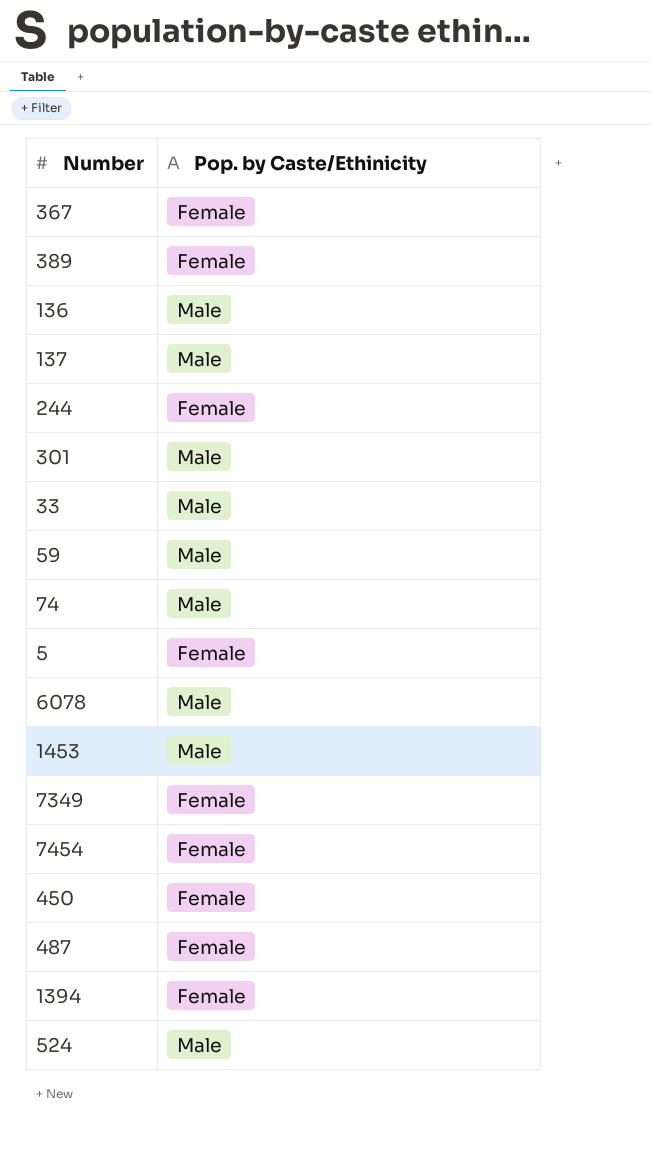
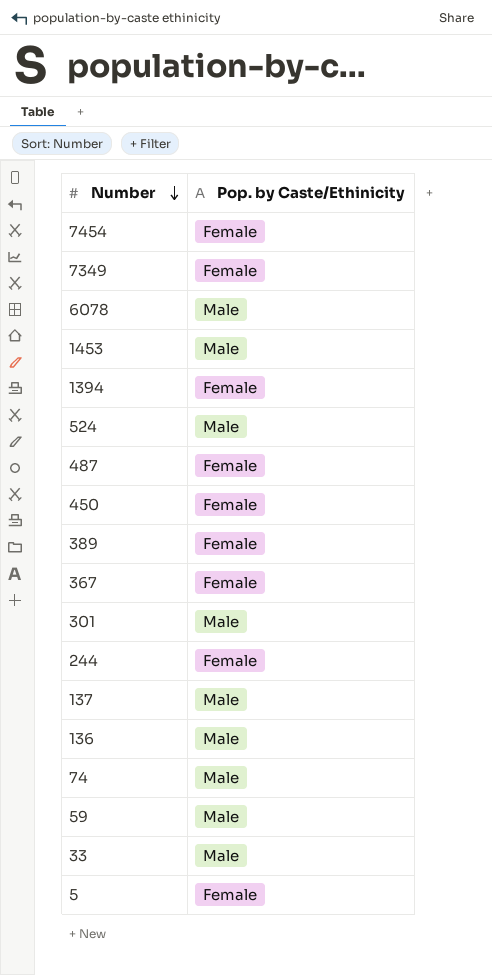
row order: none -> Number descending

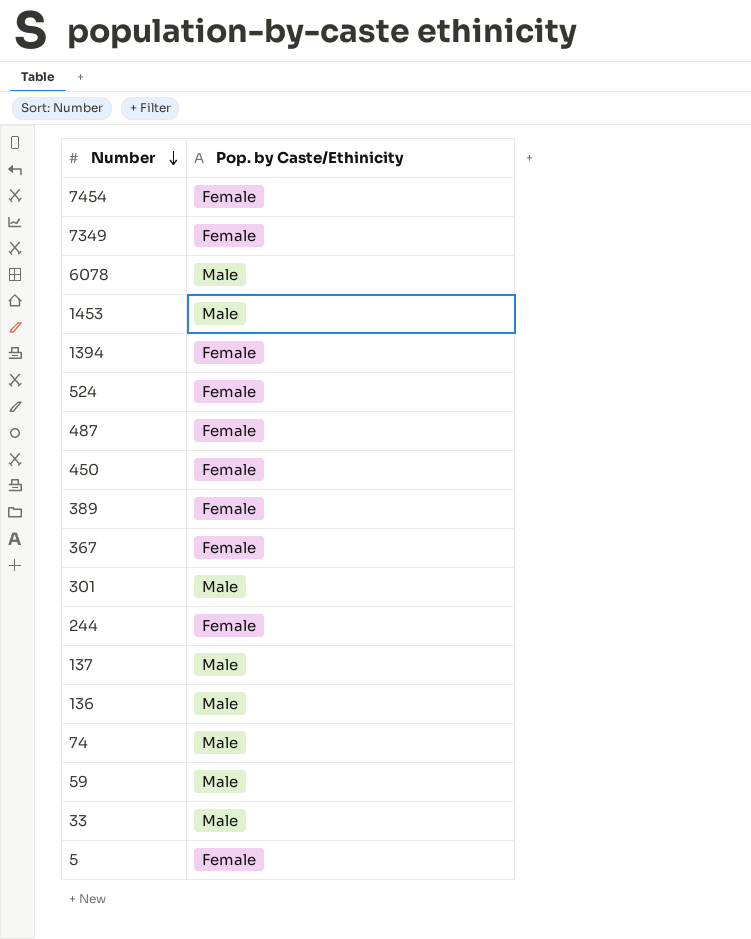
524 | Pop. by Caste/Ethinicity: Male -> Female

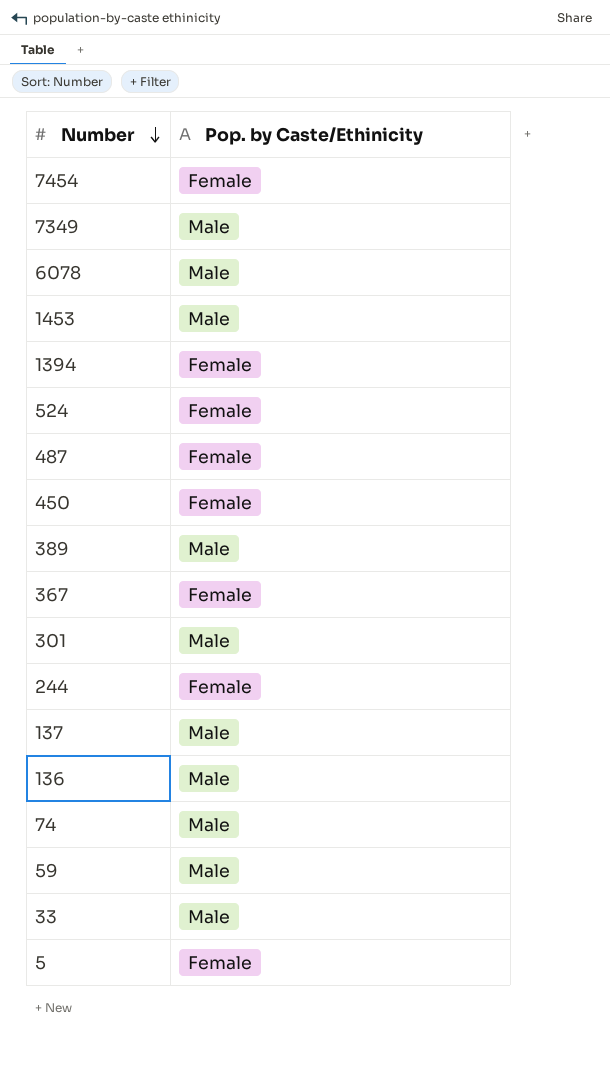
7349 | Pop. by Caste/Ethinicity: Female -> Male
389 | Pop. by Caste/Ethinicity: Female -> Male

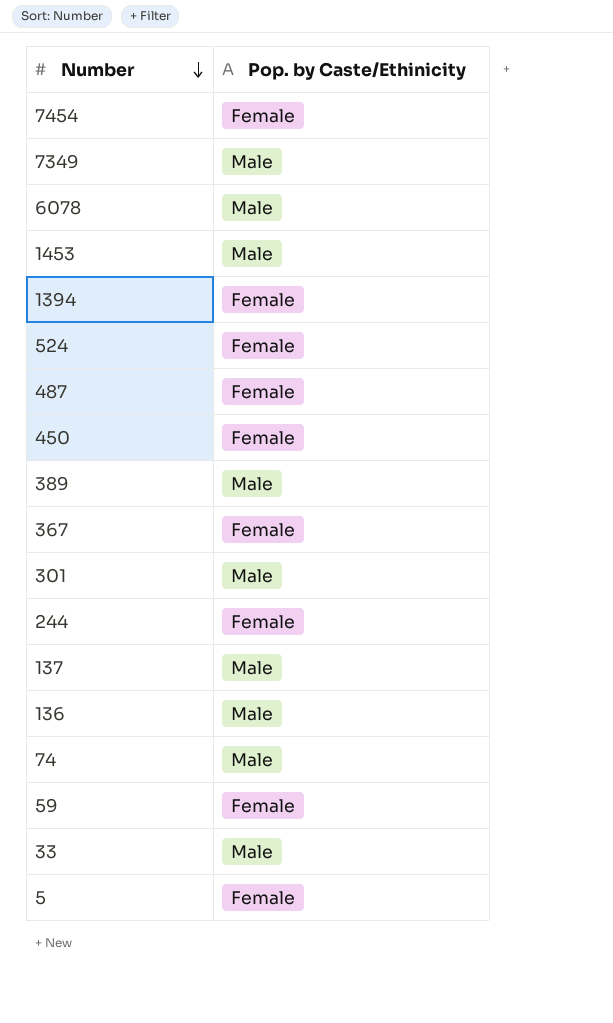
59 | Pop. by Caste/Ethinicity: Male -> Female

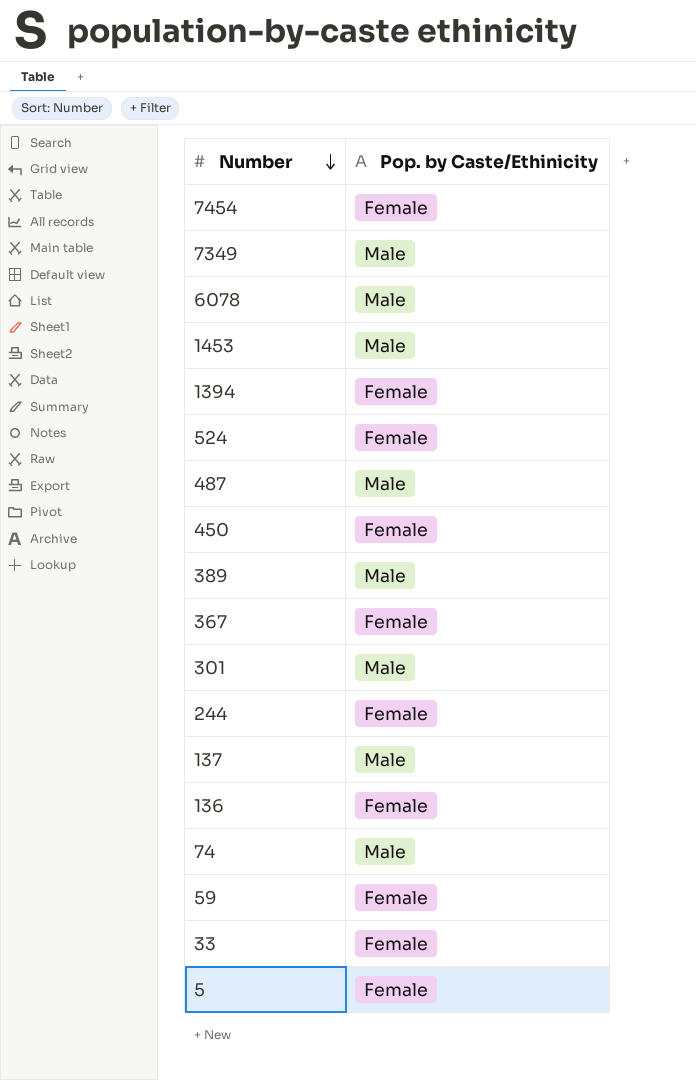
487 | Pop. by Caste/Ethinicity: Female -> Male
136 | Pop. by Caste/Ethinicity: Male -> Female
33 | Pop. by Caste/Ethinicity: Male -> Female

